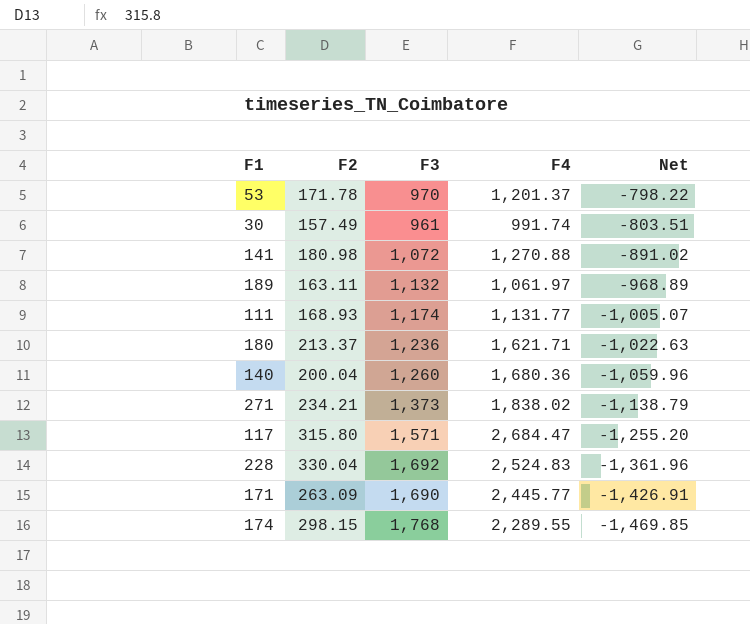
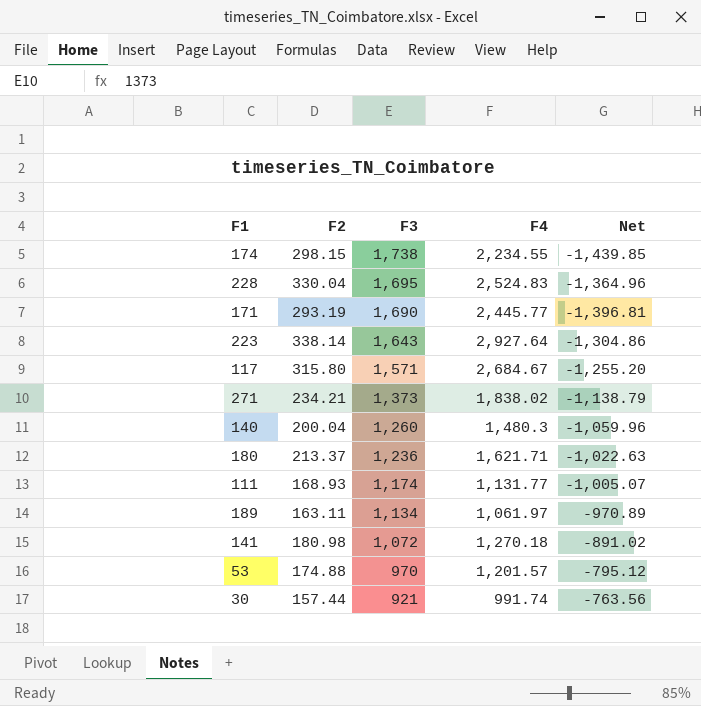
row order: Net descending -> F3 descending
174 | F3: 1,768 -> 1,738
174 | F4: 2,289.55 -> 2,234.55
174 | Net: -1,469.85 -> -1,439.85
228 | F3: 1,692 -> 1,695
228 | Net: -1,361.96 -> -1,364.96
171 | F2: 263.09 -> 293.19
171 | Net: -1,426.91 -> -1,396.81
row 223: none -> 338.14 | 1,643 | 2,927.64 | -1,304.86
117 | F4: 2,684.47 -> 2,684.67
140 | F4: 1,680.36 -> 1,480.3
189 | F3: 1,132 -> 1,134
189 | Net: -968.89 -> -970.89
141 | F4: 1,270.88 -> 1,270.18
53 | F2: 171.78 -> 174.88
53 | F4: 1,201.37 -> 1,201.57
53 | Net: -798.22 -> -795.12
30 | F2: 157.49 -> 157.44
30 | F3: 961 -> 921
30 | Net: -803.51 -> -763.56

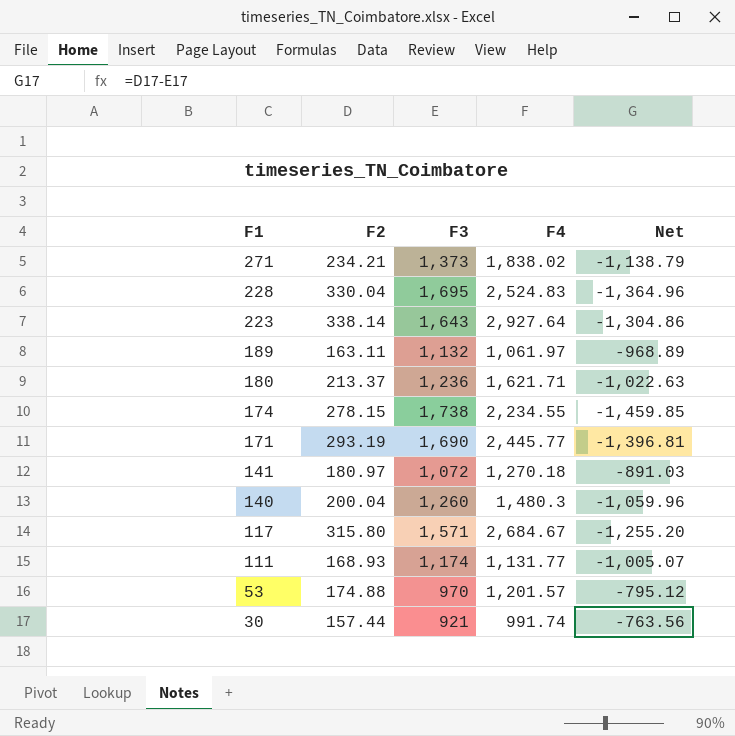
row order: F3 descending -> F1 descending
189 | F3: 1,134 -> 1,132
189 | Net: -970.89 -> -968.89
174 | F2: 298.15 -> 278.15
174 | Net: -1,439.85 -> -1,459.85
141 | F2: 180.98 -> 180.97
141 | Net: -891.02 -> -891.03

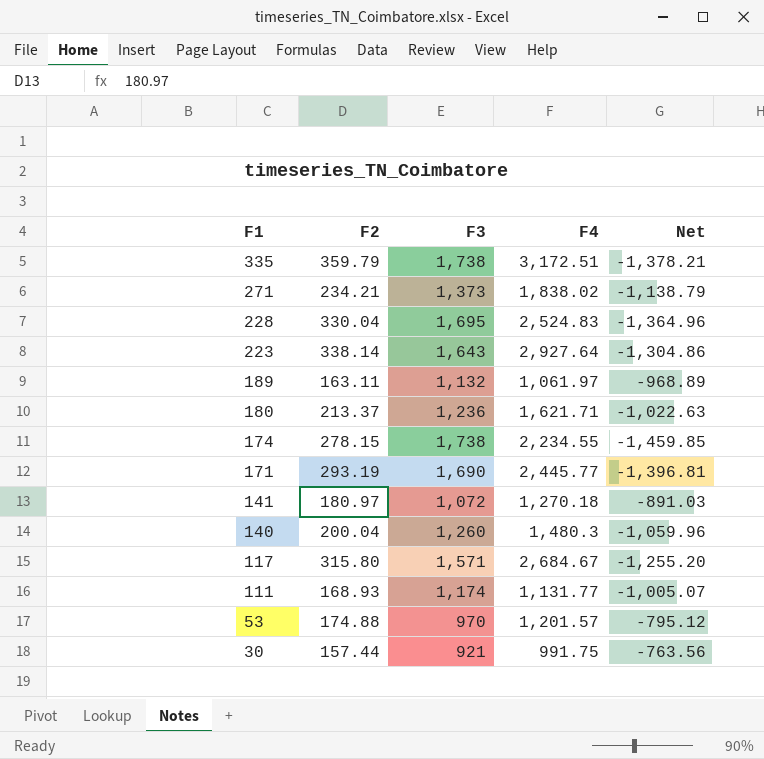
row 335: none -> 359.79 | 1,738 | 3,172.51 | -1,378.21
30 | F4: 991.74 -> 991.75

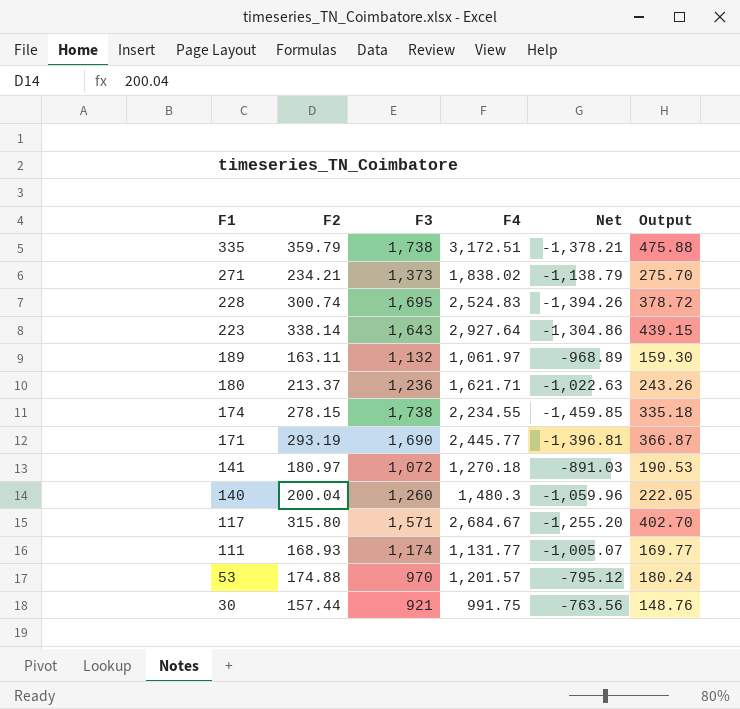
column Output | formula: none -> [F4] * 0.15
228 | F2: 330.04 -> 300.74
228 | Net: -1,364.96 -> -1,394.26

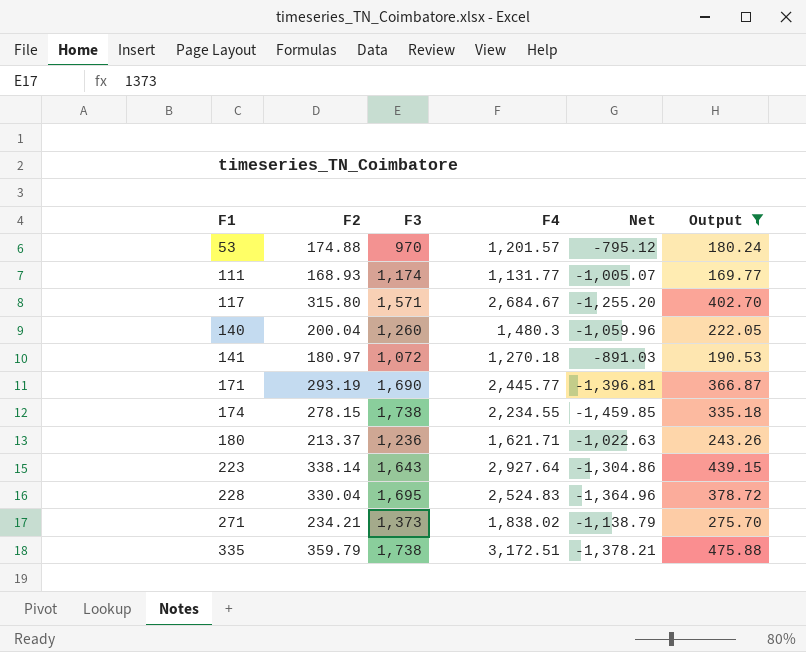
filter: none -> Output >= 169.77
row order: F1 descending -> F1 ascending
228 | F2: 300.74 -> 330.04
228 | Net: -1,394.26 -> -1,364.96

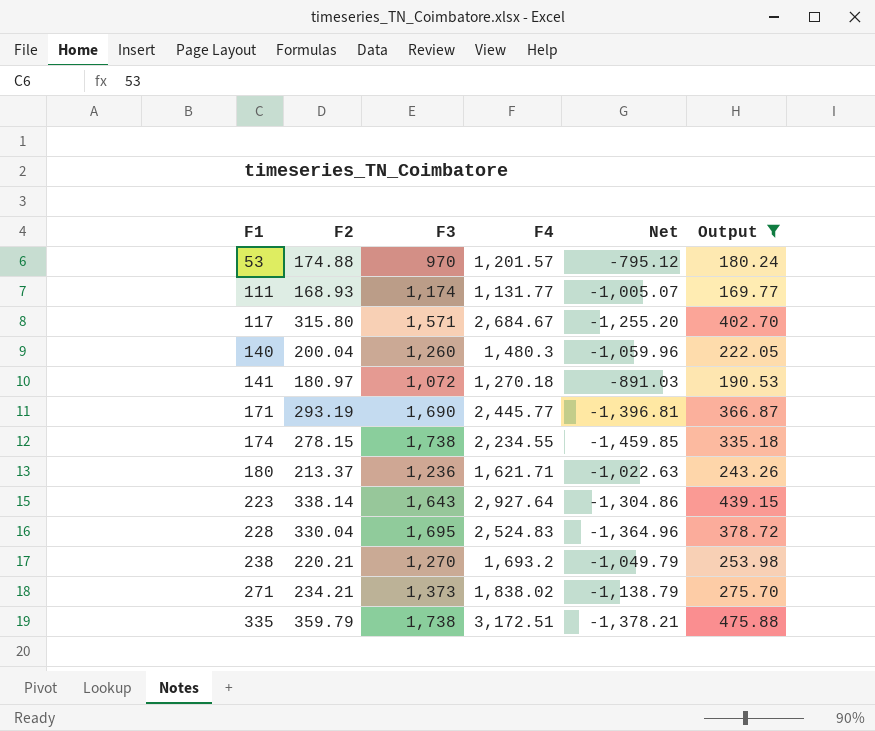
row 238: none -> 220.21 | 1,270 | 1,693.2 | -1,049.79 | 253.98

